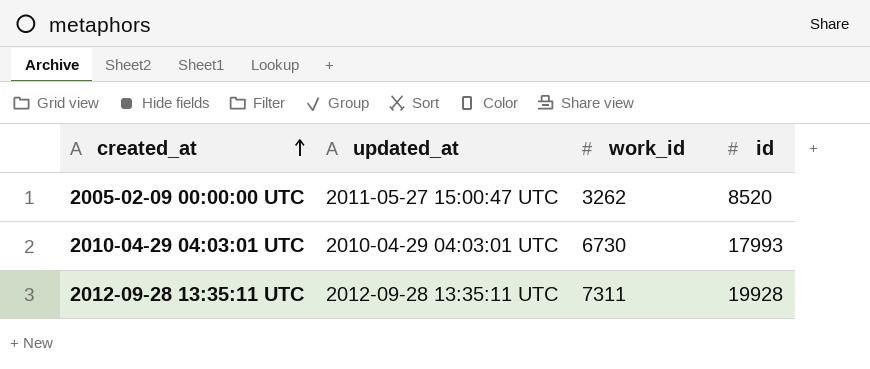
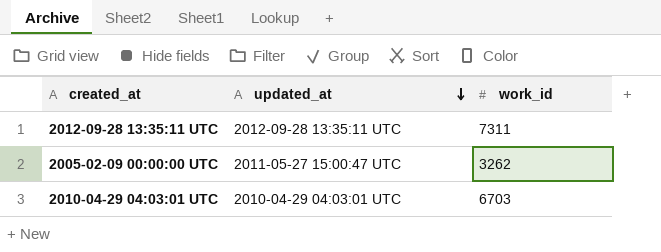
row order: created_at ascending -> updated_at descending
column id | position: 4 -> none
2010-04-29 04:03:01 UTC | work_id: 6730 -> 6703

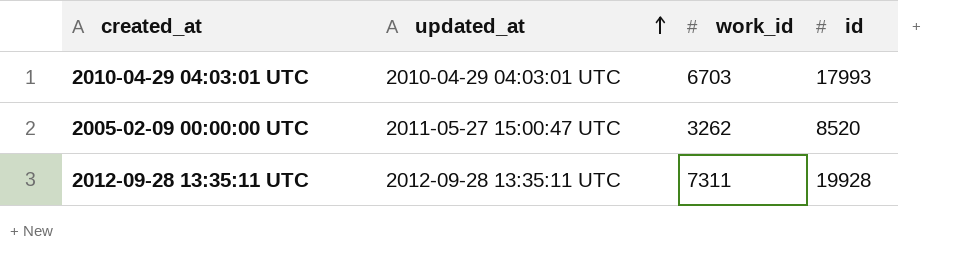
row order: updated_at descending -> updated_at ascending
column id | position: none -> 4

